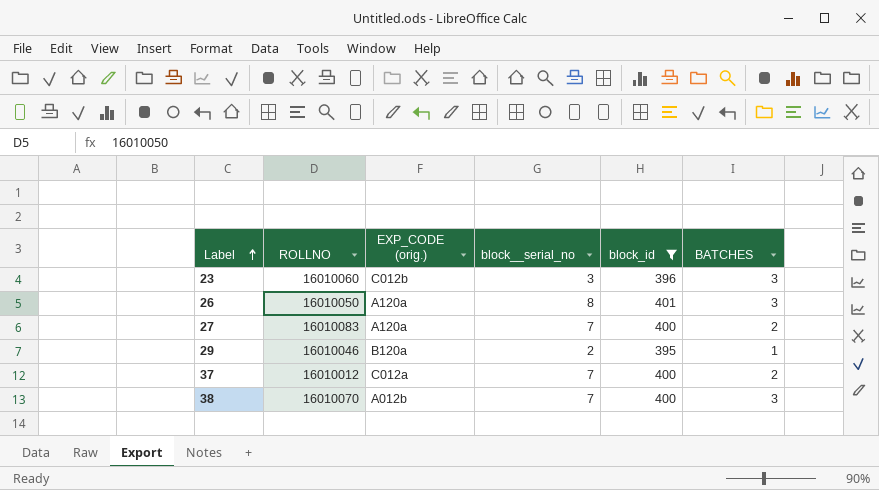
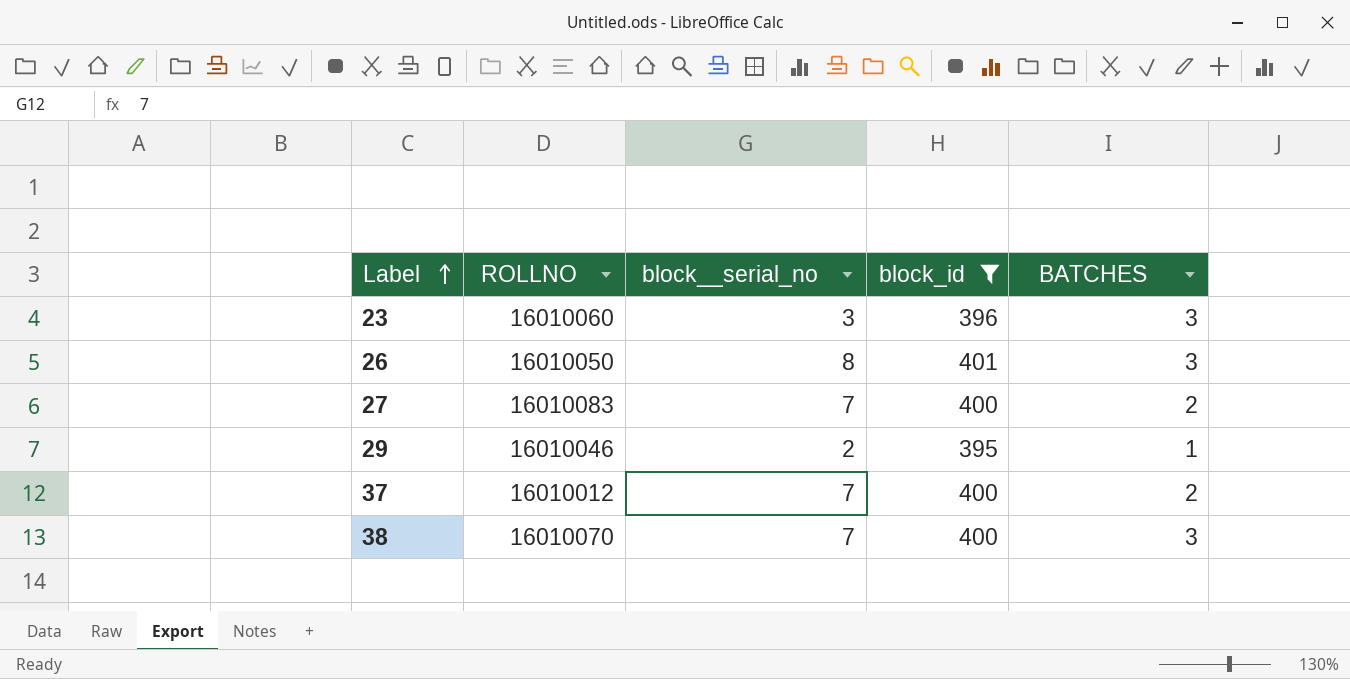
column EXP_CODE (orig.) | position: 3 -> none

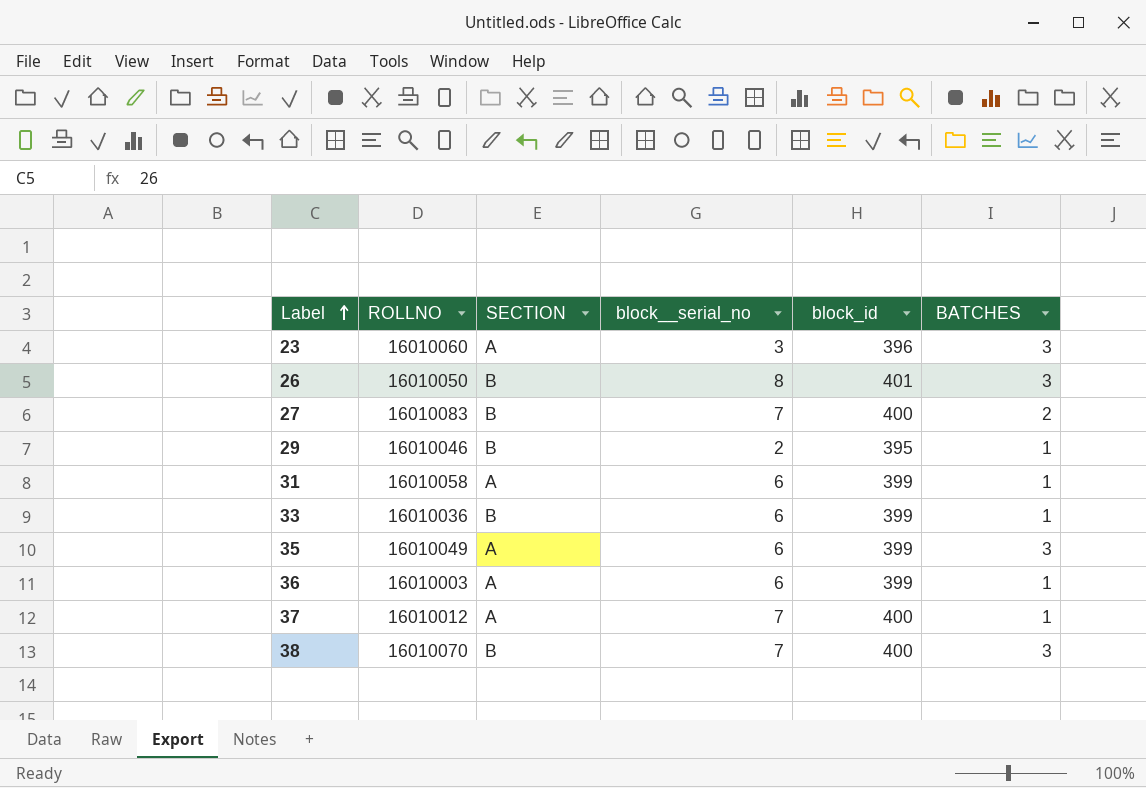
filter: block_id != 399 -> none
column SECTION | position: none -> 3
37 | BATCHES: 2 -> 1

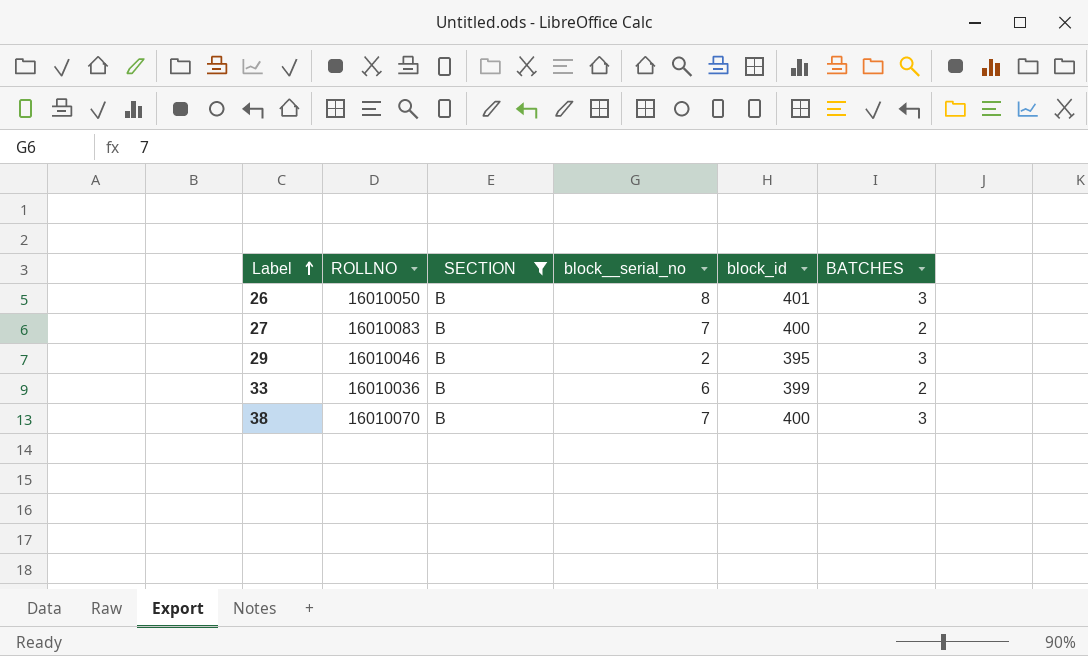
filter: none -> SECTION = B
29 | BATCHES: 1 -> 3
33 | BATCHES: 1 -> 2

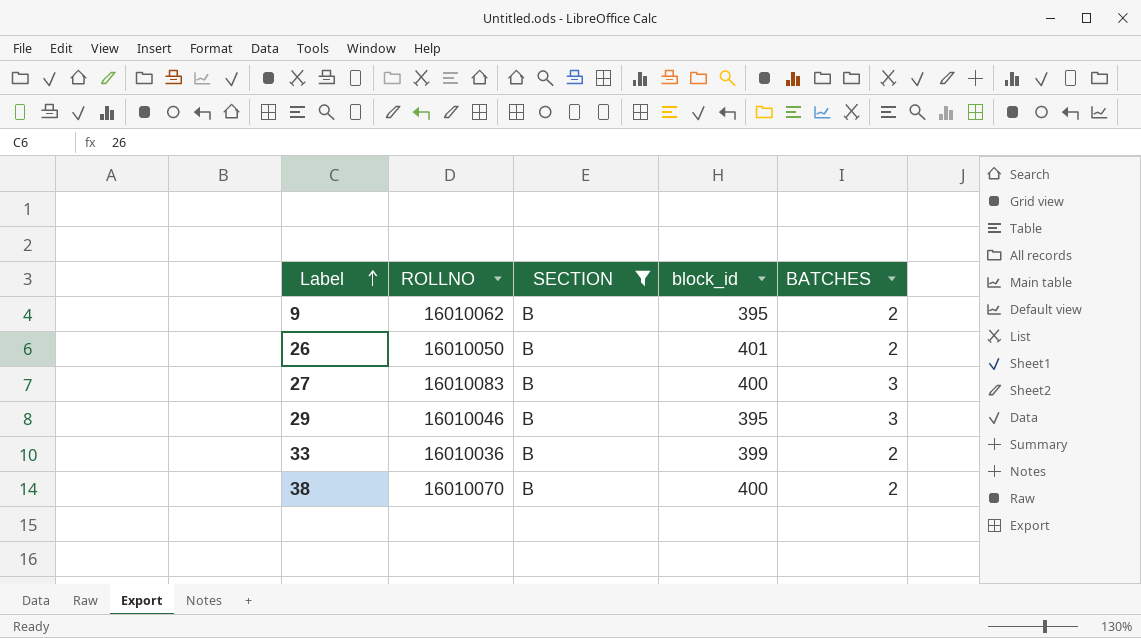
column block__serial_no | position: 4 -> none
row 9: none -> 16010062 | B | 395 | 2
26 | BATCHES: 3 -> 2
27 | BATCHES: 2 -> 3
38 | BATCHES: 3 -> 2

